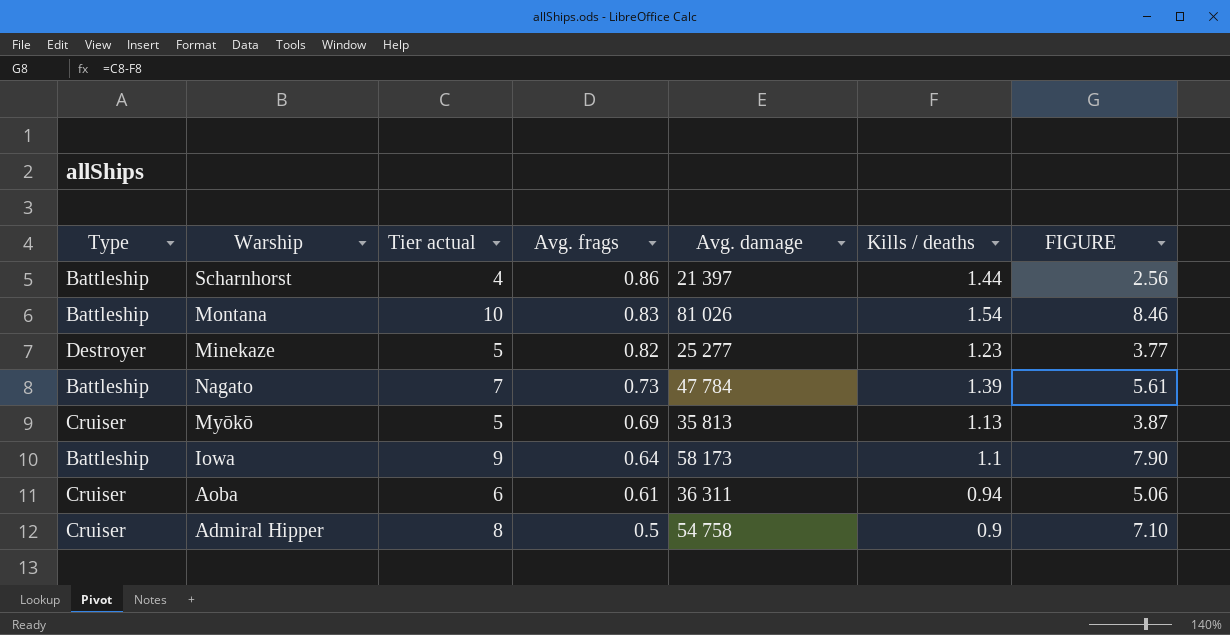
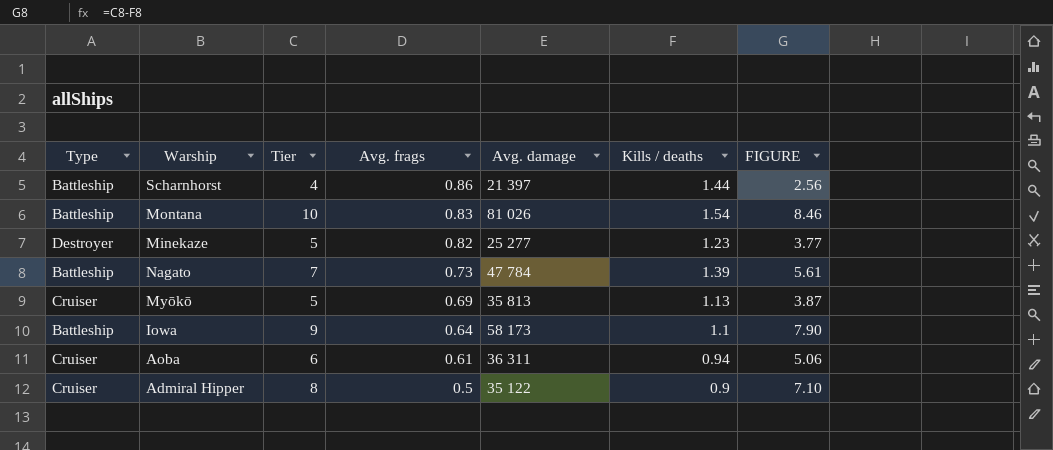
column name: Tier actual -> Tier
Admiral Hipper | Avg. damage: 54 758 -> 35 122

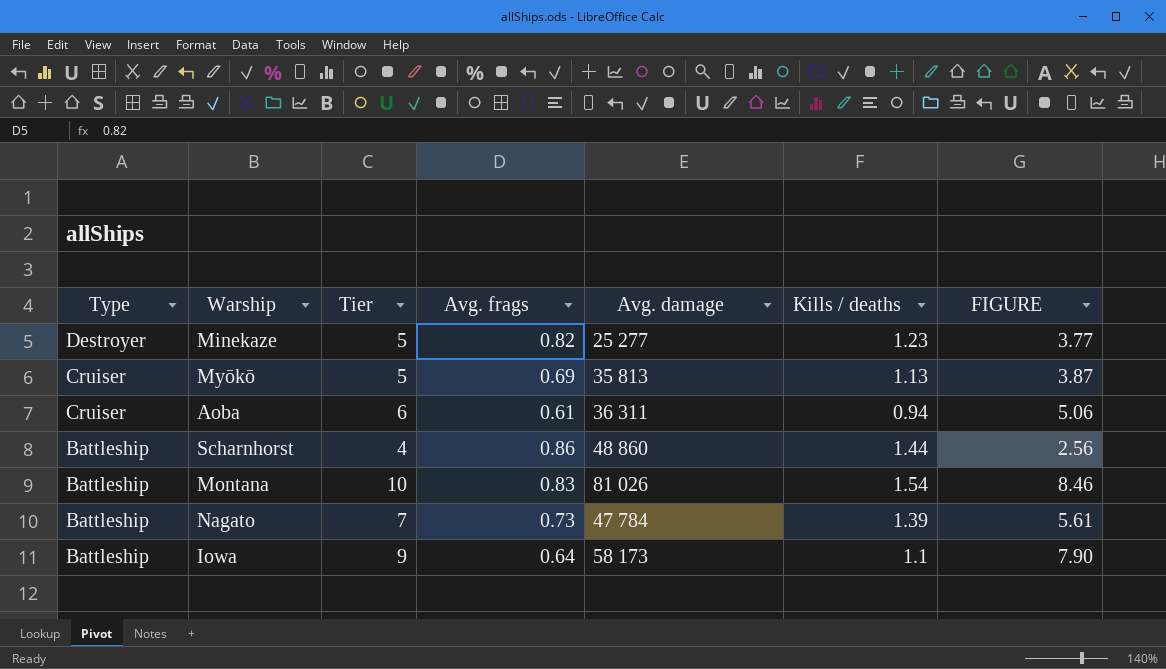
row order: Avg. frags descending -> Type descending
row Admiral Hipper: Cruiser | 8 | 0.5 | 35 122 | 0.9 | 7.10 -> none
Scharnhorst | Avg. damage: 21 397 -> 48 860

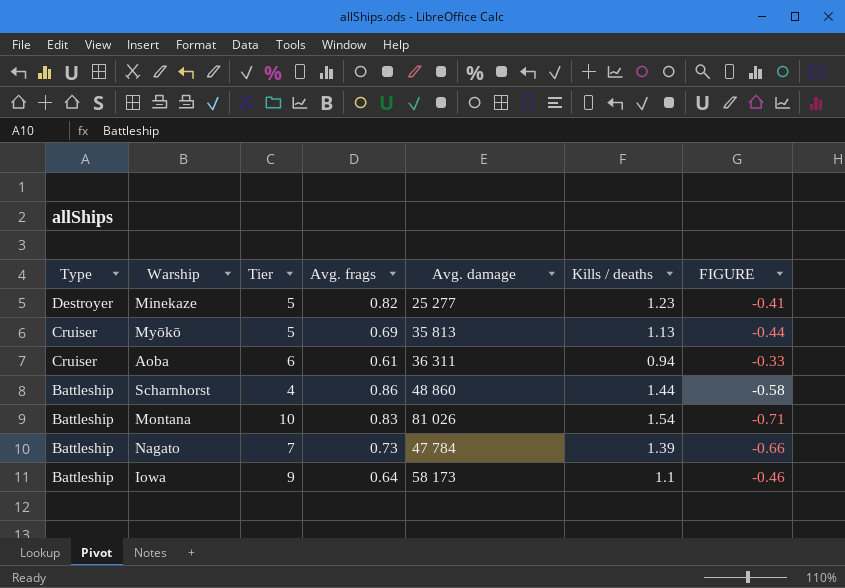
column FIGURE | formula: [Tier] - [Kills / deaths] -> [Avg. frags] - [Kills / deaths]

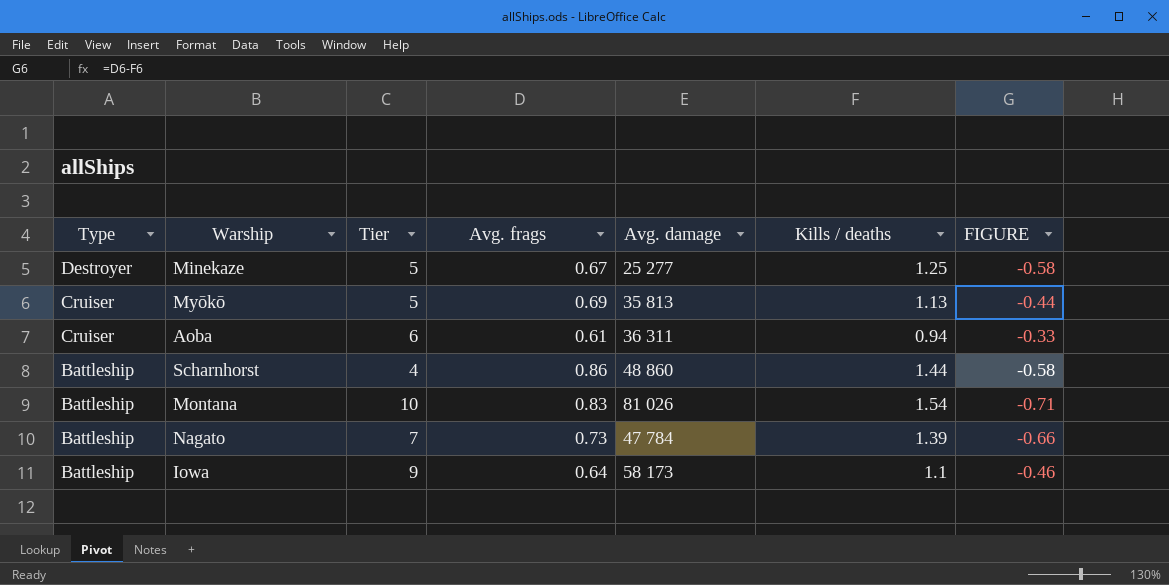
Minekaze | Avg. frags: 0.82 -> 0.67
Minekaze | Kills / deaths: 1.23 -> 1.25
Minekaze | FIGURE: -0.41 -> -0.58

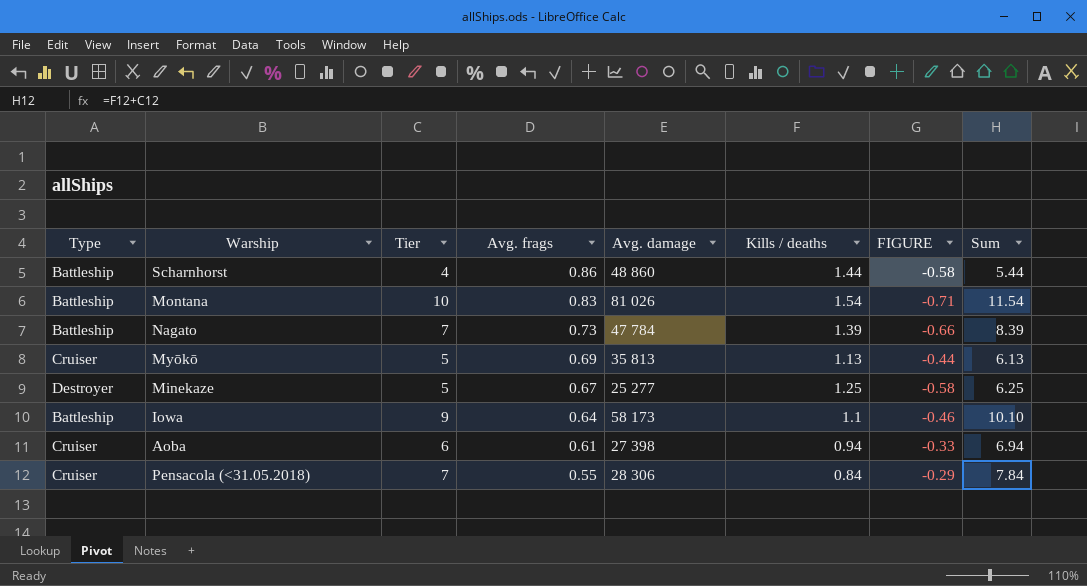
row order: Type descending -> Avg. frags descending
column Sum | formula: none -> [Tier] + [Kills / deaths]
Aoba | Avg. damage: 36 311 -> 27 398
row Pensacola (<31.05.2018): none -> Cruiser | 7 | 0.55 | 28 306 | 0.84 | -0.29 | 7.84

